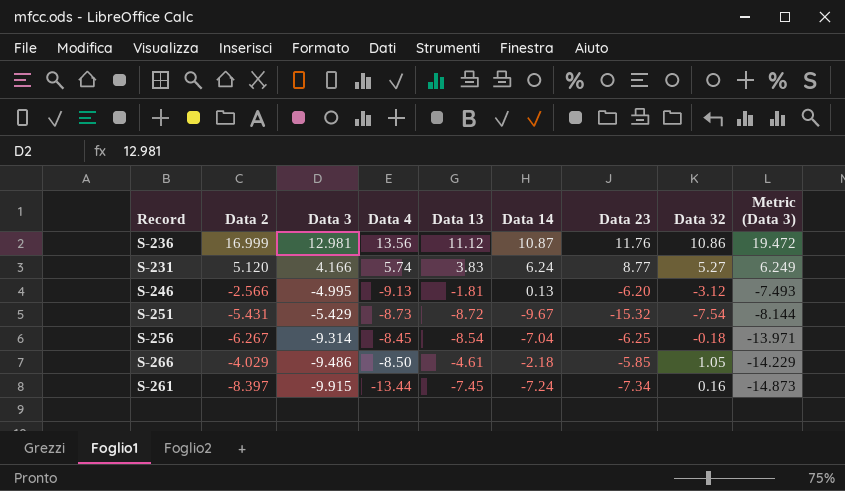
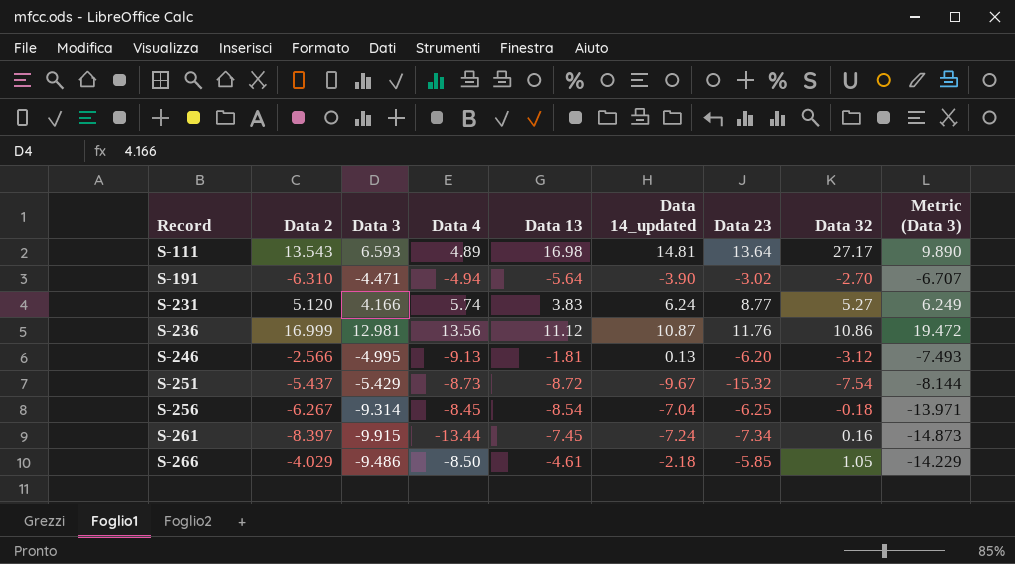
row order: Data 3 descending -> Record ascending
column name: Data 14 -> Data 14_updated
row S-111: none -> 13.543 | 6.593 | 4.89 | 16.98 | 14.81 | 13.64 | 27.17 | 9.890
row S-191: none -> -6.310 | -4.471 | -4.94 | -5.64 | -3.90 | -3.02 | -2.70 | -6.707
S-251 | Data 2: -5.431 -> -5.437

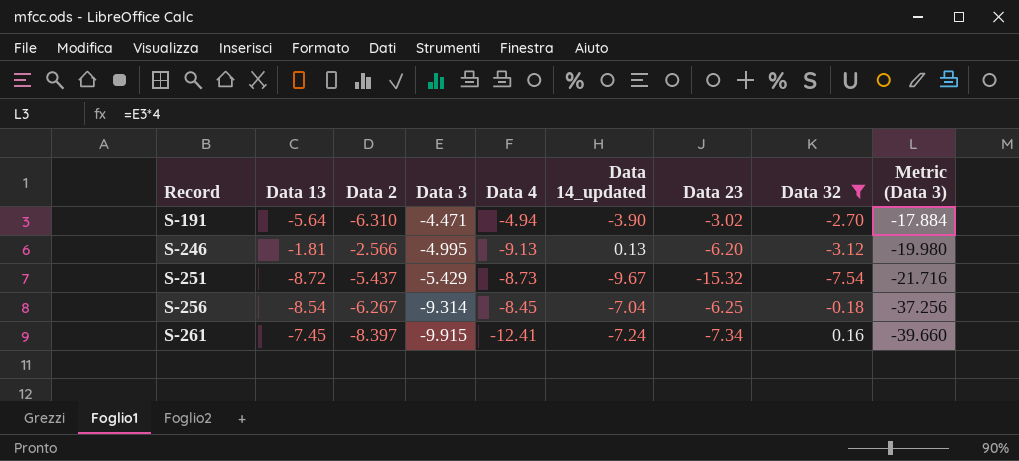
filter: none -> Data 32 <= 0.16
column Data 13 | position: 5 -> 2
column Metric (Data 3) | formula: [Data 3] * 1.5 -> [Data 3] * 4
S-261 | Data 4: -13.44 -> -12.41

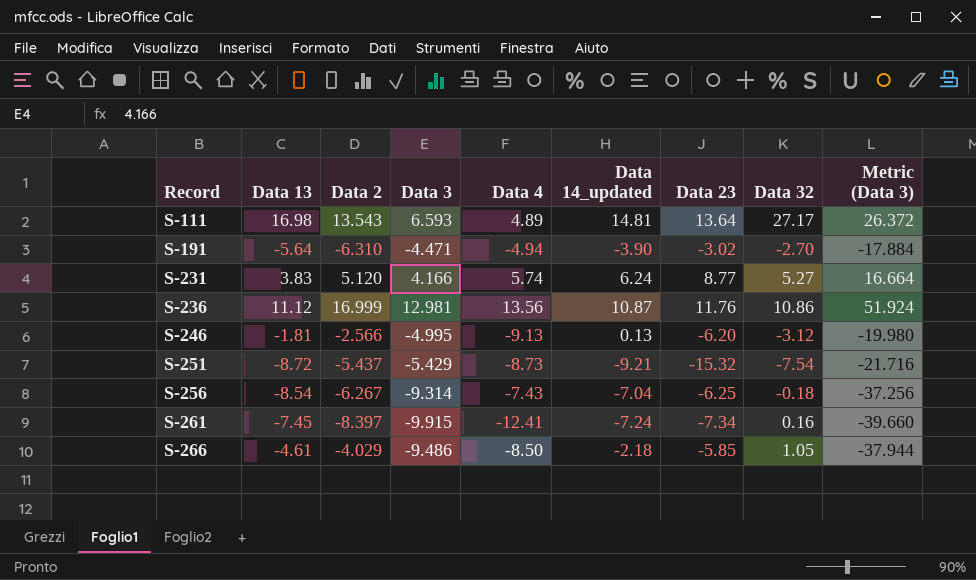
filter: Data 32 <= 0.16 -> none
S-251 | Data 14_updated: -9.67 -> -9.21
S-256 | Data 4: -8.45 -> -7.43

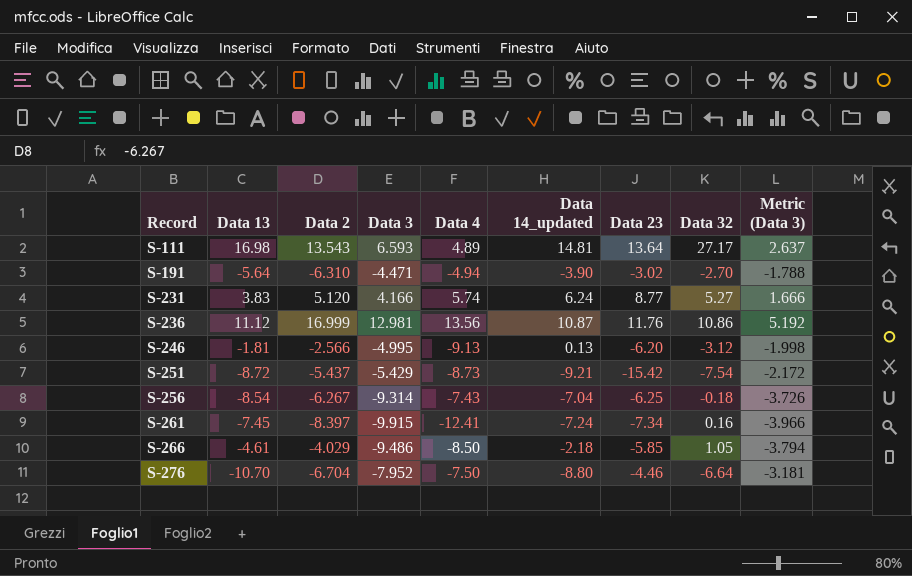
column Metric (Data 3) | formula: [Data 3] * 4 -> [Data 3] * 0.4
S-251 | Data 23: -15.32 -> -15.42
row S-276: none -> -10.70 | -6.704 | -7.952 | -7.50 | -8.80 | -4.46 | -6.64 | -3.181

